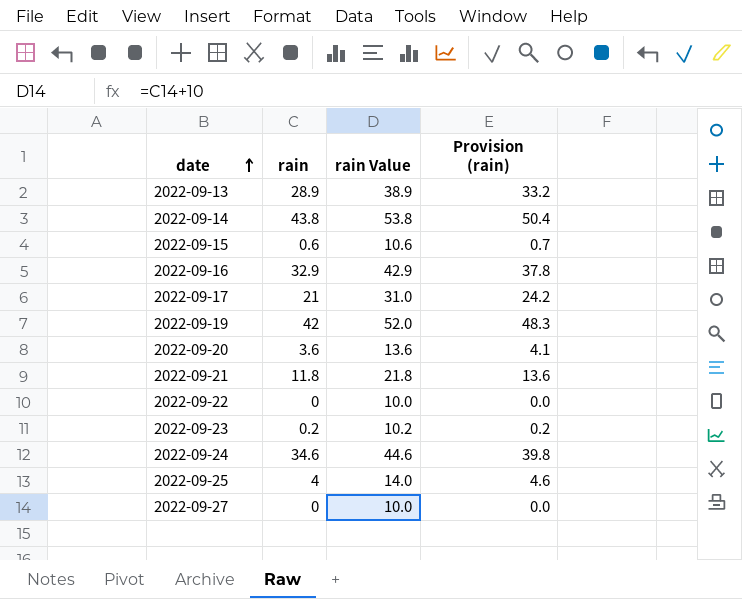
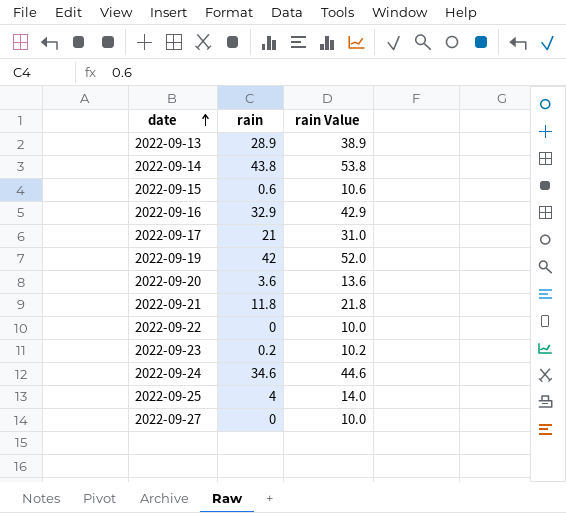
column Provision (rain) | formula: [rain] * 1.15 -> none

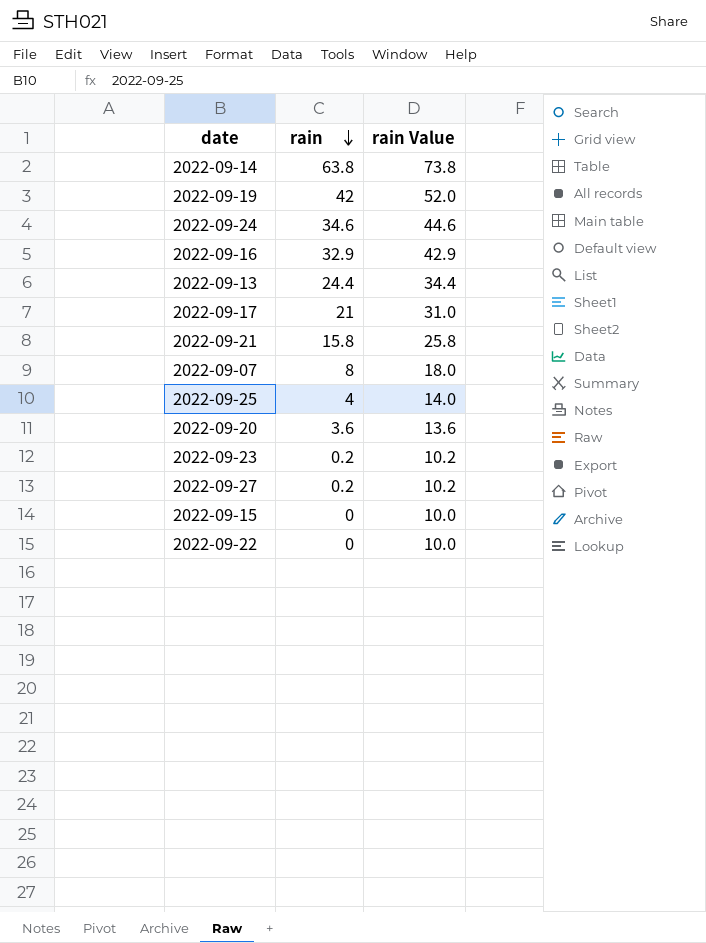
row order: date ascending -> rain descending
2022-09-14 | rain: 43.8 -> 63.8
2022-09-14 | rain Value: 53.8 -> 73.8
2022-09-13 | rain: 28.9 -> 24.4
2022-09-13 | rain Value: 38.9 -> 34.4
2022-09-21 | rain: 11.8 -> 15.8
2022-09-21 | rain Value: 21.8 -> 25.8
row 2022-09-07: none -> 8 | 18.0
2022-09-27 | rain: 0 -> 0.2
2022-09-27 | rain Value: 10.0 -> 10.2
2022-09-15 | rain: 0.6 -> 0
2022-09-15 | rain Value: 10.6 -> 10.0

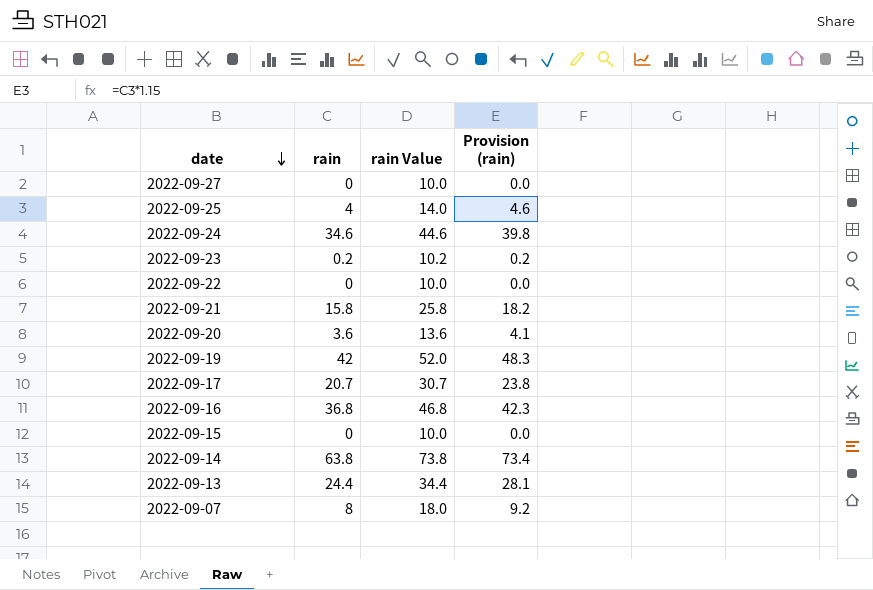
row order: rain descending -> date descending
column Provision (rain) | formula: none -> [rain] * 1.15
2022-09-27 | rain: 0.2 -> 0
2022-09-27 | rain Value: 10.2 -> 10.0
2022-09-17 | rain: 21 -> 20.7
2022-09-17 | rain Value: 31.0 -> 30.7
2022-09-16 | rain: 32.9 -> 36.8
2022-09-16 | rain Value: 42.9 -> 46.8

